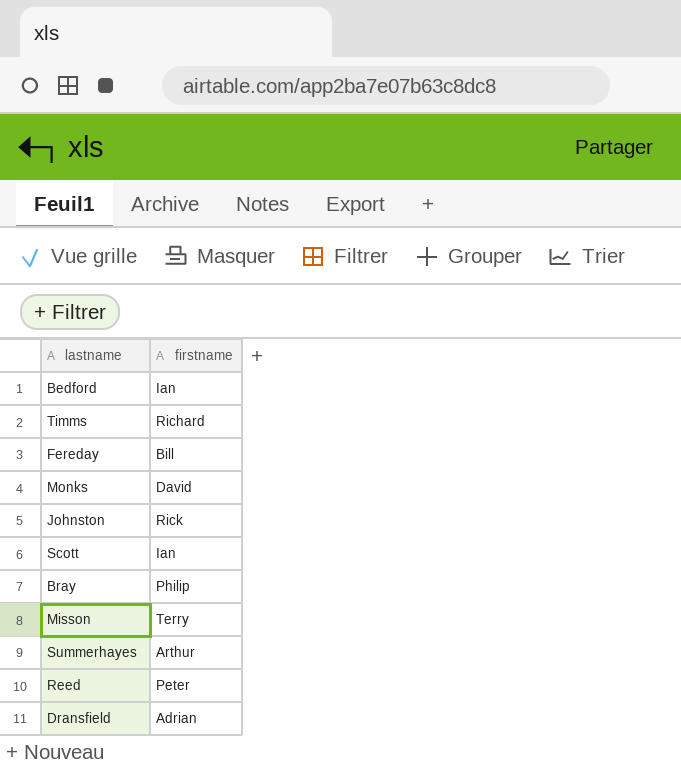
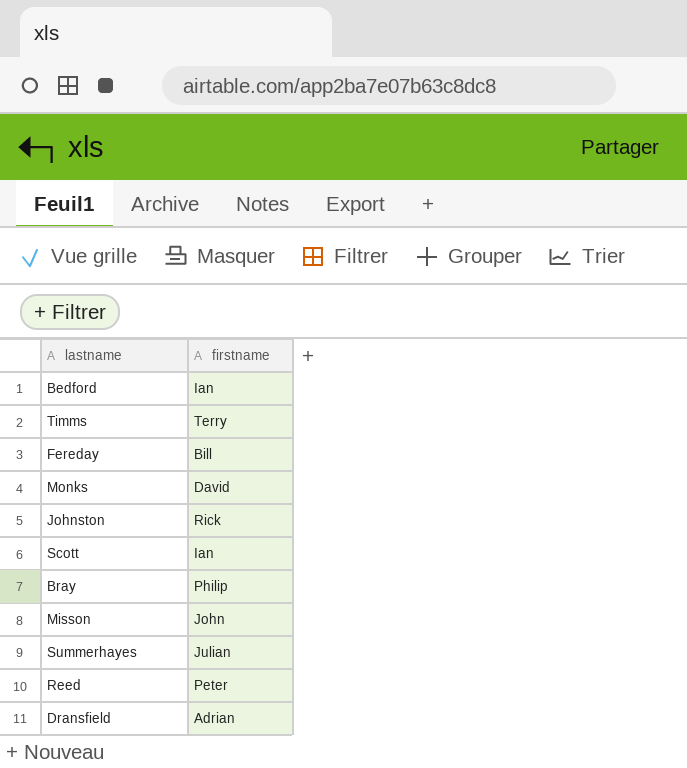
Timms | firstname: Richard -> Terry
Misson | firstname: Terry -> John
Summerhayes | firstname: Arthur -> Julian

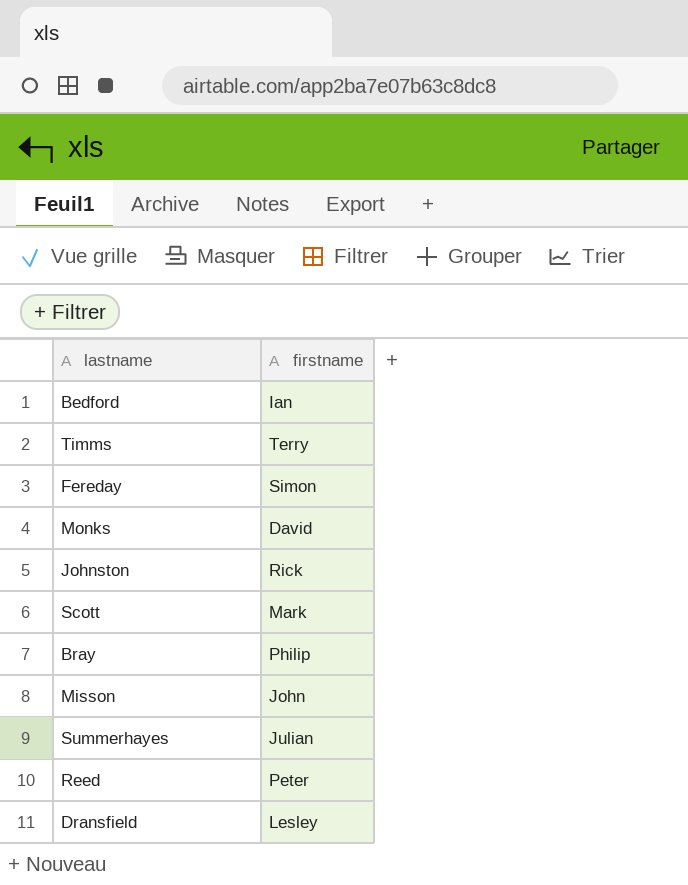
Fereday | firstname: Bill -> Simon
Scott | firstname: Ian -> Mark
Dransfield | firstname: Adrian -> Lesley

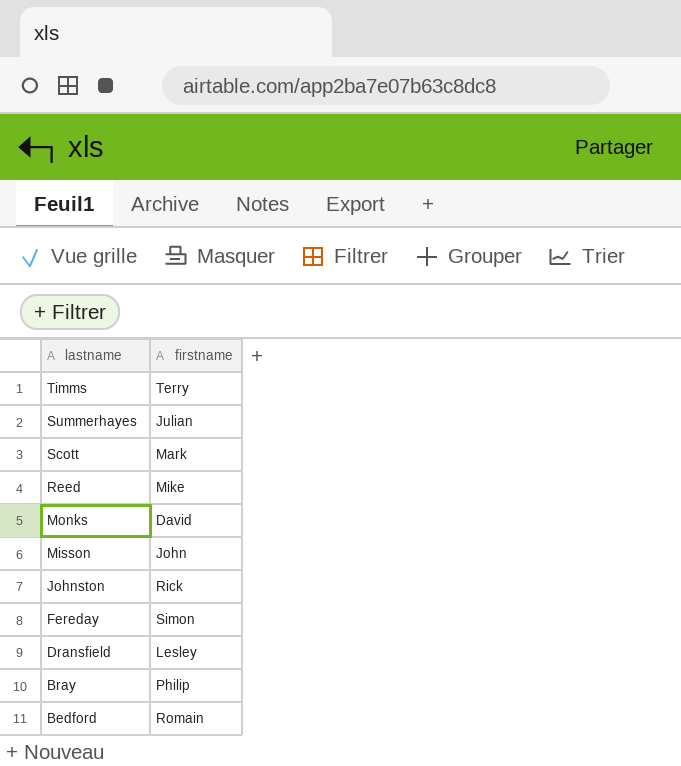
row order: none -> lastname descending
Reed | firstname: Peter -> Mike
Bedford | firstname: Ian -> Romain

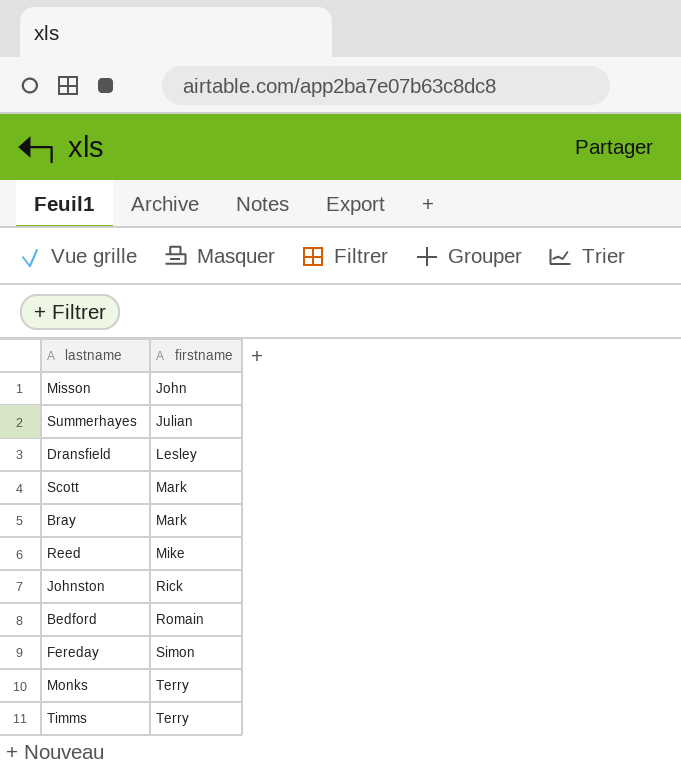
row order: lastname descending -> firstname ascending
Bray | firstname: Philip -> Mark
Monks | firstname: David -> Terry

